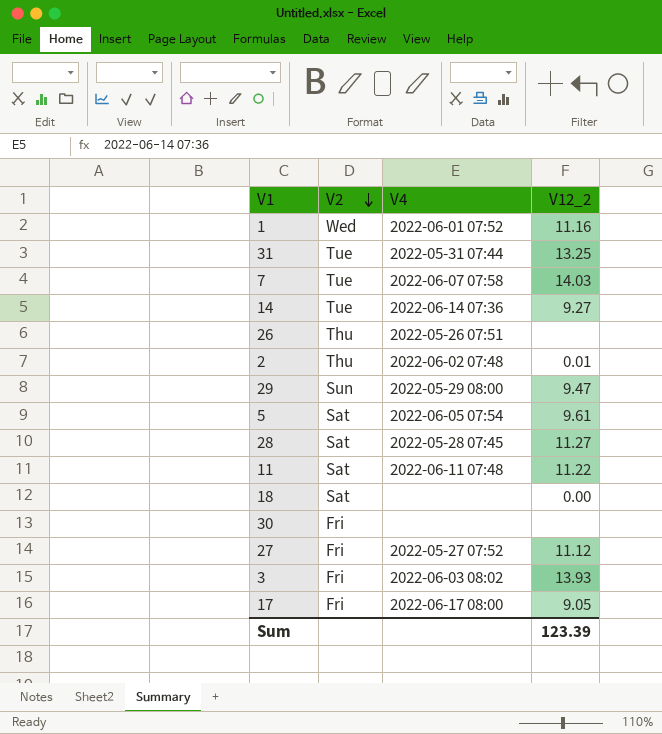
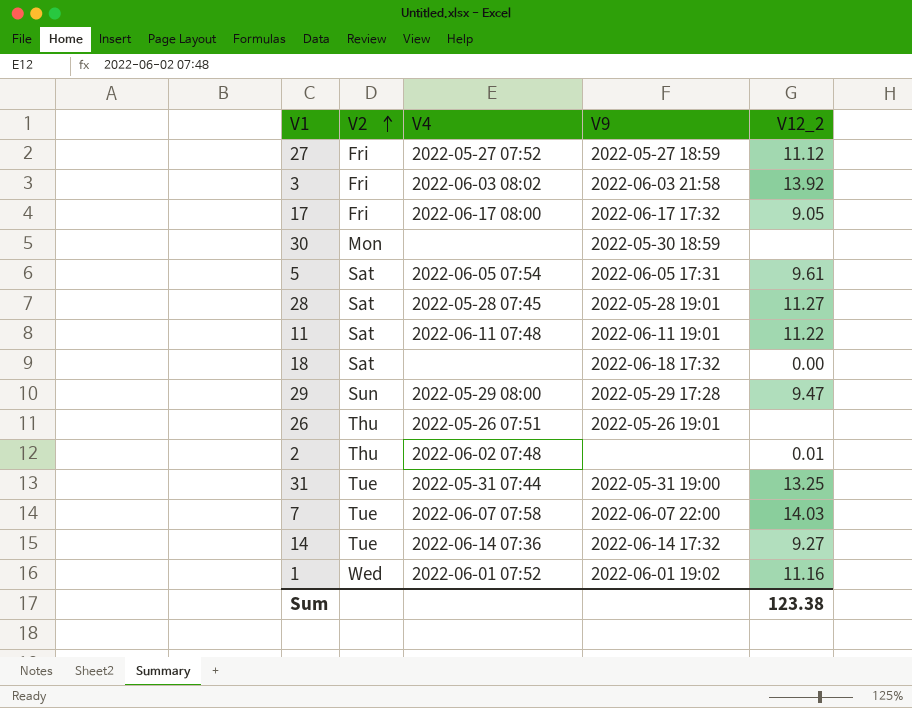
row order: V2 descending -> V2 ascending
column V9 | position: none -> 4
3 | V12_2: 13.93 -> 13.92
30 | V2: Fri -> Mon
Sum | V12_2: 123.39 -> 123.38

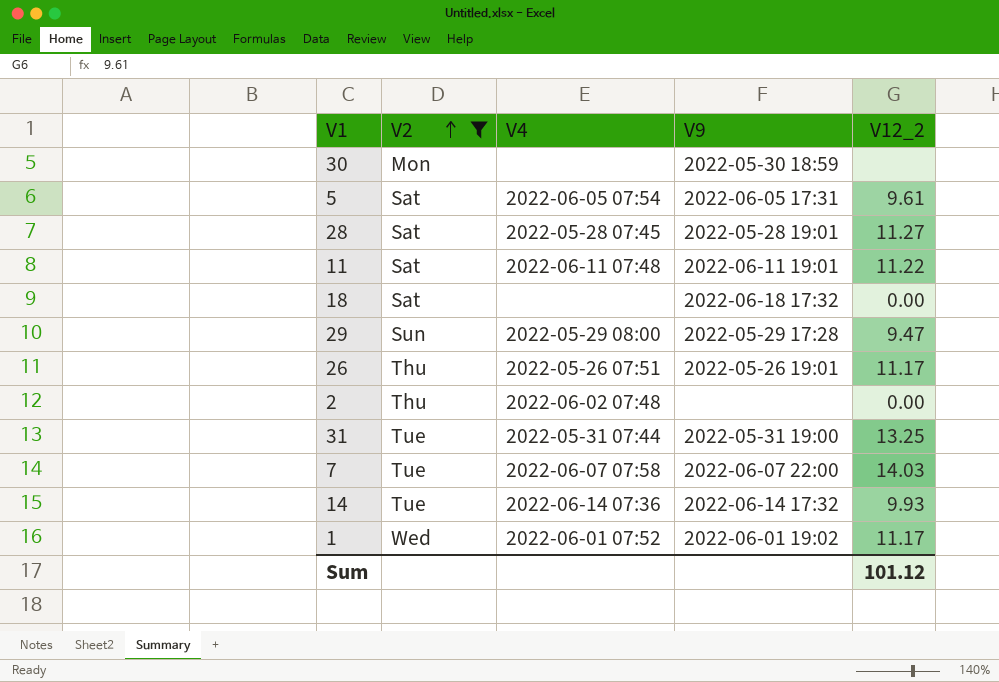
filter: none -> V2 != Fri
26 | V12_2: none -> 11.17
2 | V12_2: 0.01 -> 0.00
14 | V12_2: 9.27 -> 9.93
1 | V12_2: 11.16 -> 11.17
Sum | V12_2: 123.38 -> 101.12

